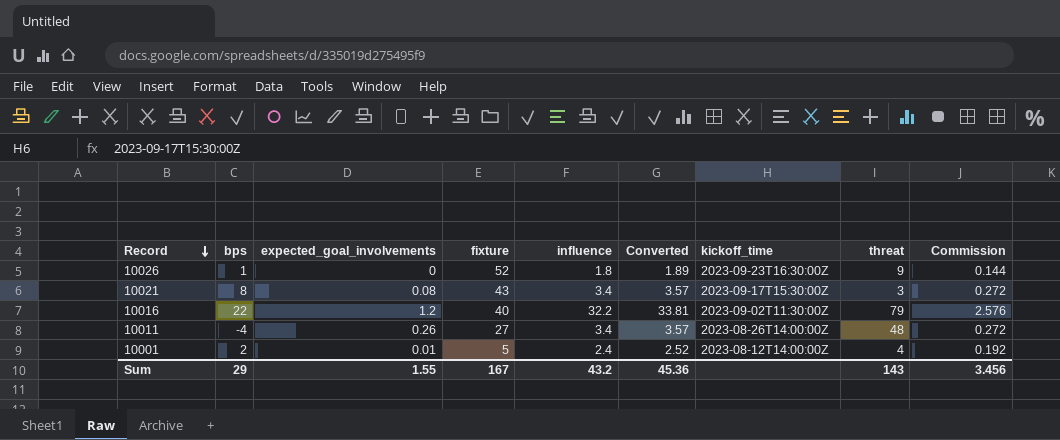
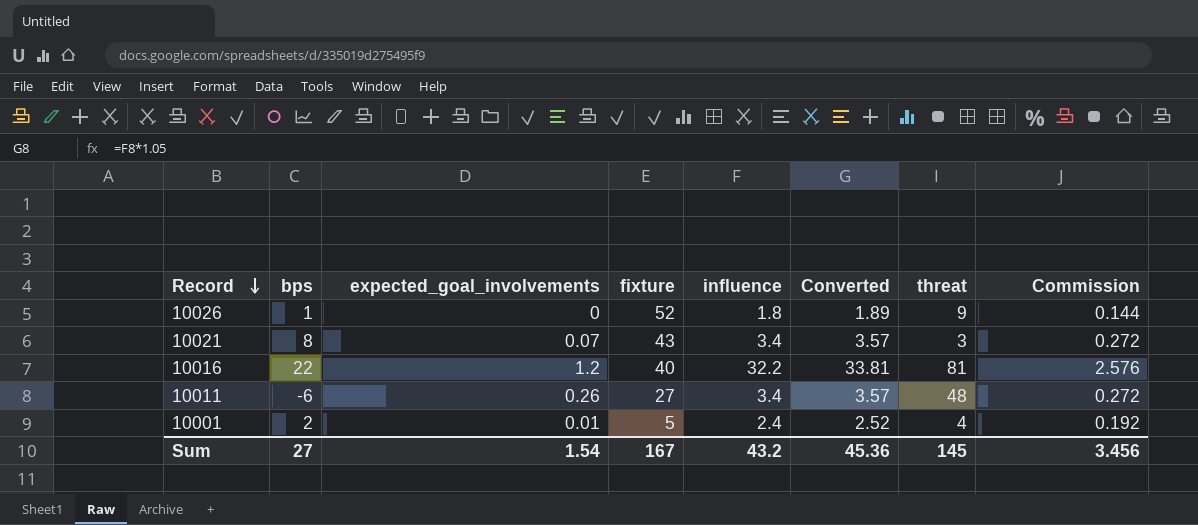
column kickoff_time | position: 7 -> none
10021 | expected_goal_involvements: 0.08 -> 0.07
10016 | threat: 79 -> 81
10011 | bps: -4 -> -6
Sum | bps: 29 -> 27
Sum | expected_goal_involvements: 1.55 -> 1.54
Sum | threat: 143 -> 145

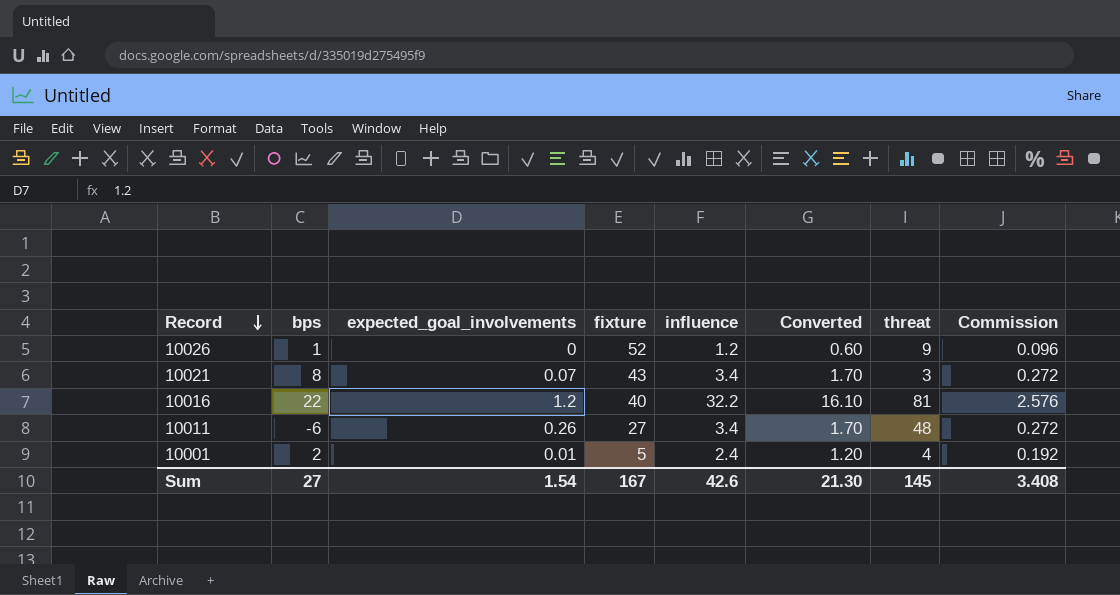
column Converted | formula: [influence] * 1.05 -> [influence] * 0.5
10026 | influence: 1.8 -> 1.2
10026 | Commission: 0.144 -> 0.096
Sum | influence: 43.2 -> 42.6
Sum | Converted: 45.36 -> 21.30
Sum | Commission: 3.456 -> 3.408

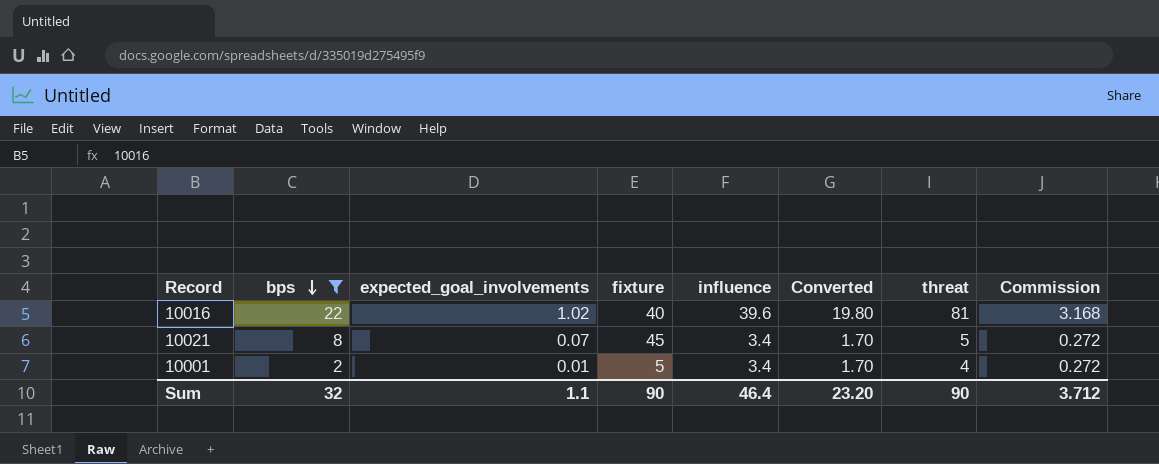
filter: none -> bps >= 2
row order: Record descending -> bps descending
10016 | expected_goal_involvements: 1.2 -> 1.02
10016 | influence: 32.2 -> 39.6
10016 | Converted: 16.10 -> 19.80
10016 | Commission: 2.576 -> 3.168
10021 | fixture: 43 -> 45
10021 | threat: 3 -> 5
10001 | influence: 2.4 -> 3.4
10001 | Converted: 1.20 -> 1.70
10001 | Commission: 0.192 -> 0.272
Sum | bps: 27 -> 32
Sum | expected_goal_involvements: 1.54 -> 1.1
Sum | fixture: 167 -> 90
Sum | influence: 42.6 -> 46.4
Sum | Converted: 21.30 -> 23.20
Sum | threat: 145 -> 90
Sum | Commission: 3.408 -> 3.712

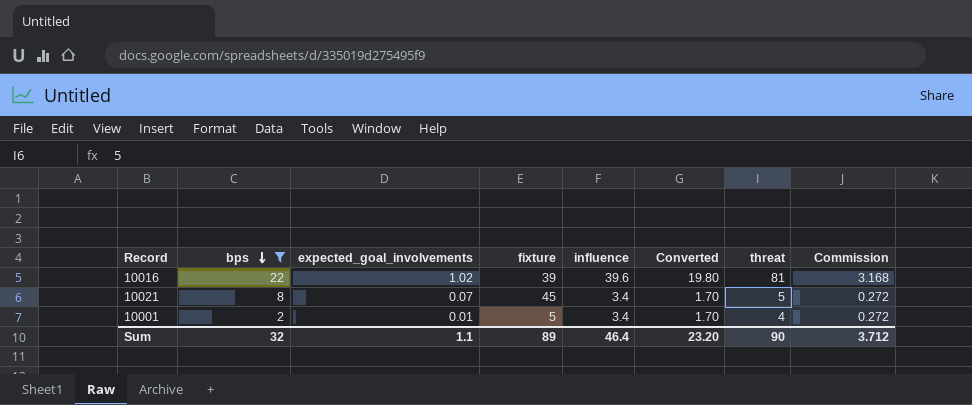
10016 | fixture: 40 -> 39
Sum | fixture: 90 -> 89

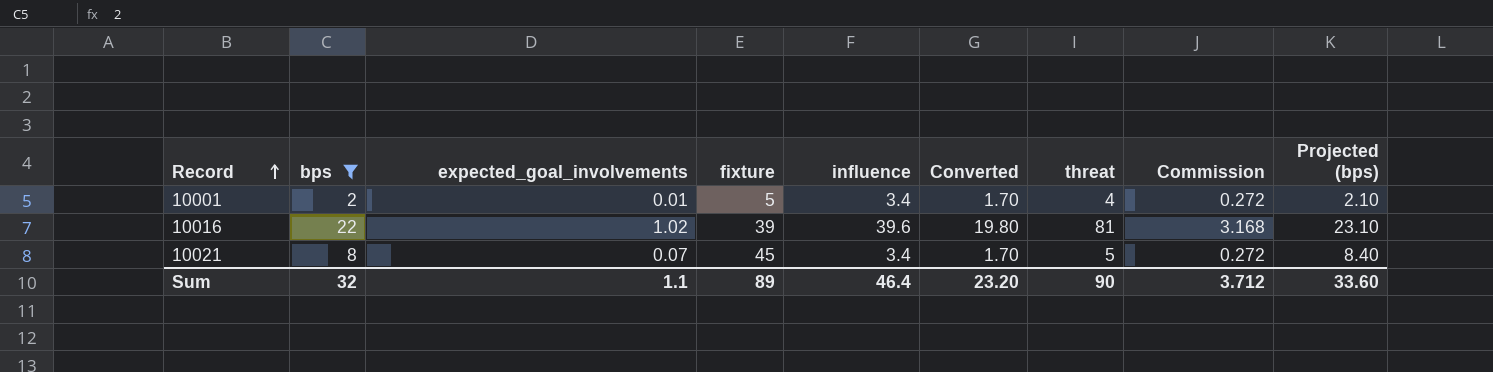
row order: bps descending -> Record ascending
column Projected (bps) | formula: none -> [bps] * 1.05

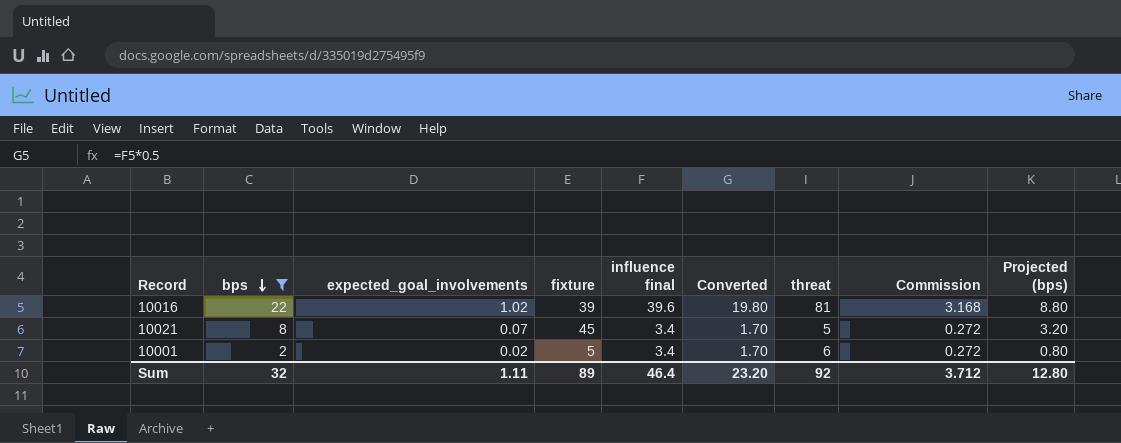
row order: Record ascending -> bps descending
column name: influence -> influence final
column Projected (bps) | formula: [bps] * 1.05 -> [bps] * 0.4
10001 | expected_goal_involvements: 0.01 -> 0.02
10001 | threat: 4 -> 6
Sum | expected_goal_involvements: 1.1 -> 1.11
Sum | threat: 90 -> 92
Sum | Projected (bps): 33.60 -> 12.80

